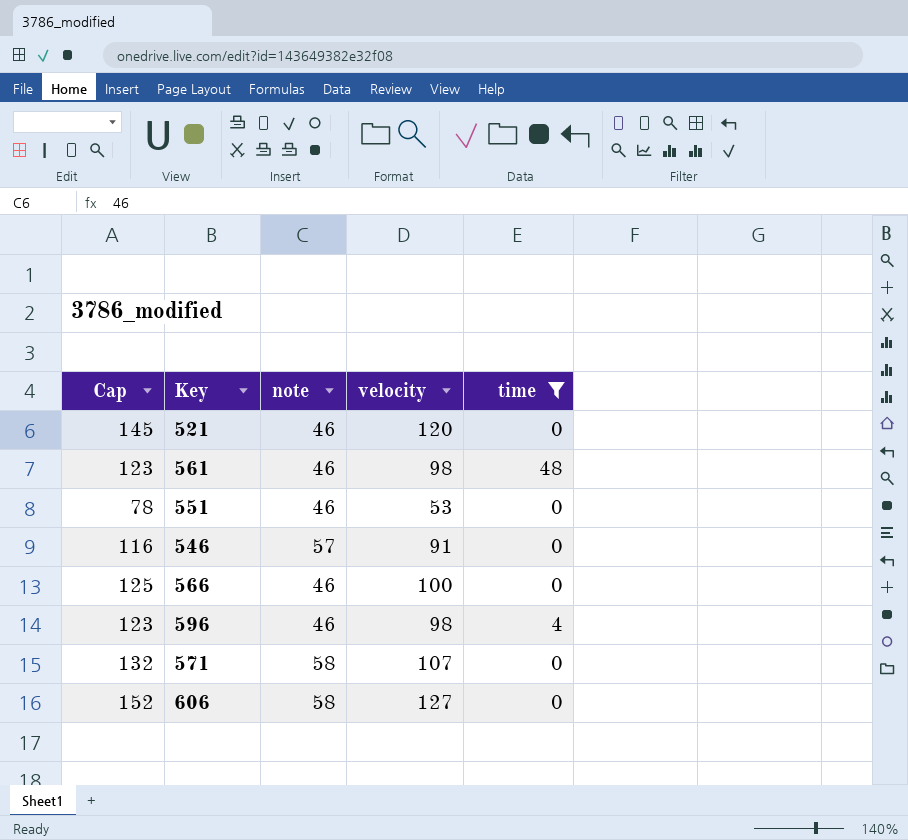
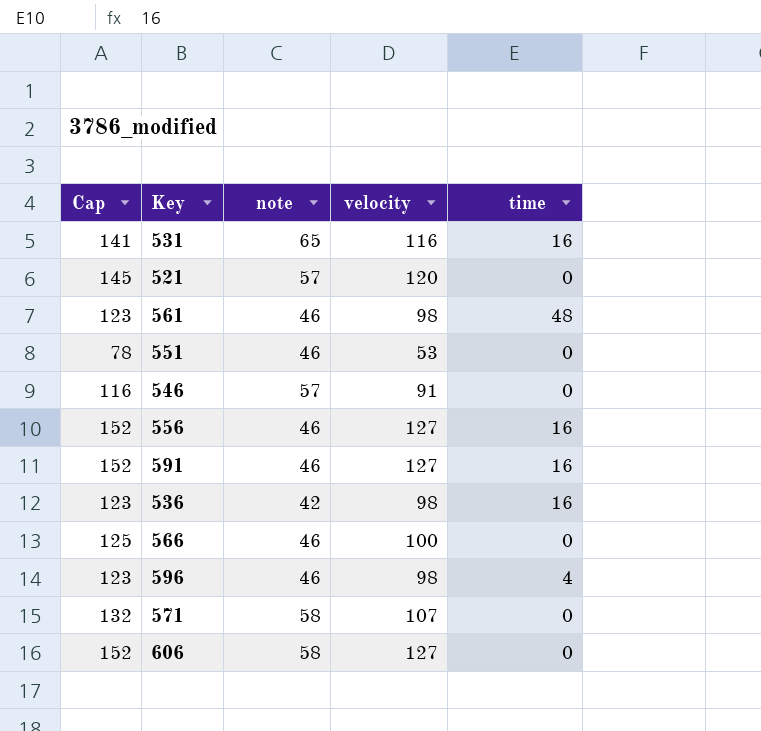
filter: time != 16 -> none
521 | note: 46 -> 57

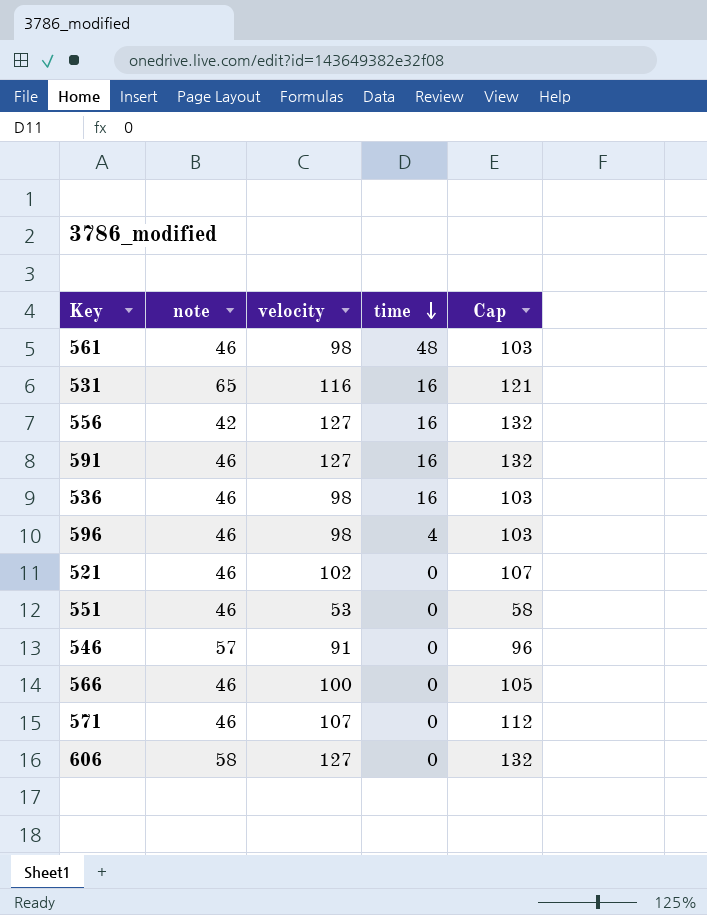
row order: none -> time descending
column Cap | formula: [velocity] + 25 -> [velocity] + 5
column Cap | position: 1 -> 5
556 | note: 46 -> 42
536 | note: 42 -> 46
521 | note: 57 -> 46
521 | velocity: 120 -> 102
571 | note: 58 -> 46

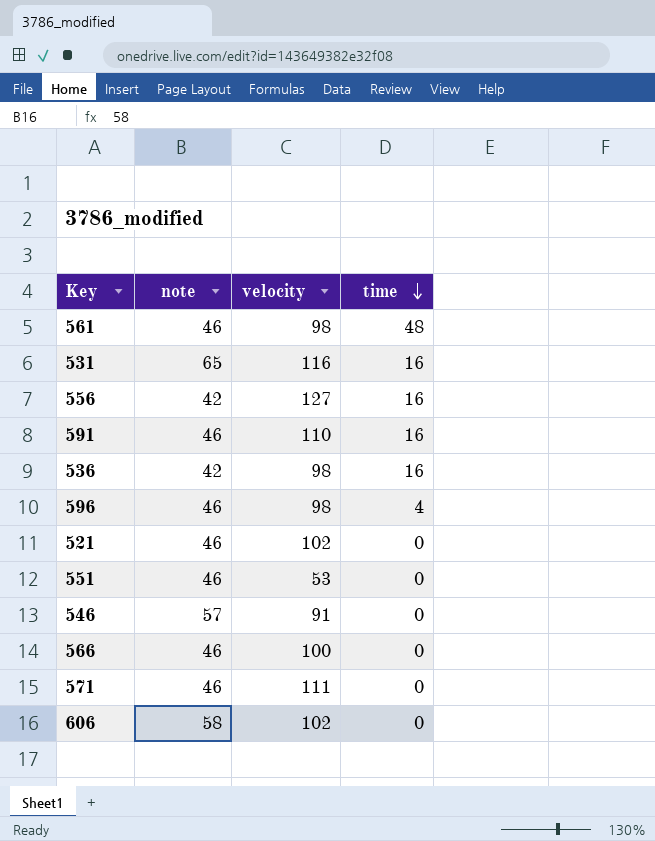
column Cap | formula: [velocity] + 5 -> none
591 | velocity: 127 -> 110
536 | note: 46 -> 42
571 | velocity: 107 -> 111
606 | velocity: 127 -> 102

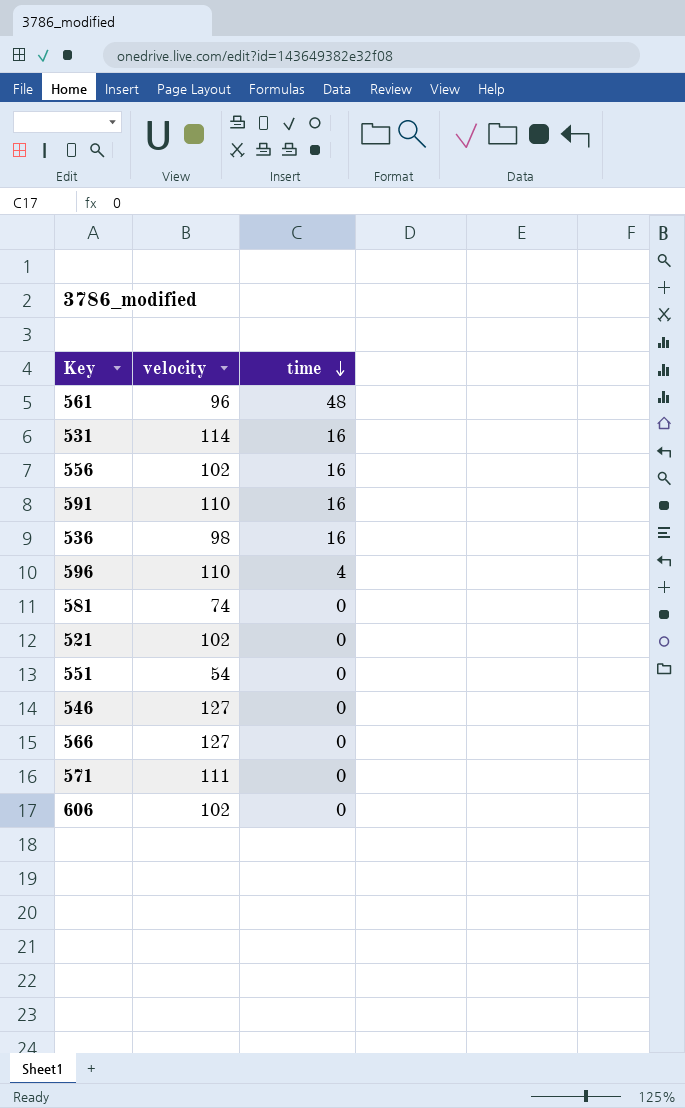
column note | position: 2 -> none
561 | velocity: 98 -> 96
531 | velocity: 116 -> 114
556 | velocity: 127 -> 102
596 | velocity: 98 -> 110
row 581: none -> 74 | 0
551 | velocity: 53 -> 54
546 | velocity: 91 -> 127
566 | velocity: 100 -> 127

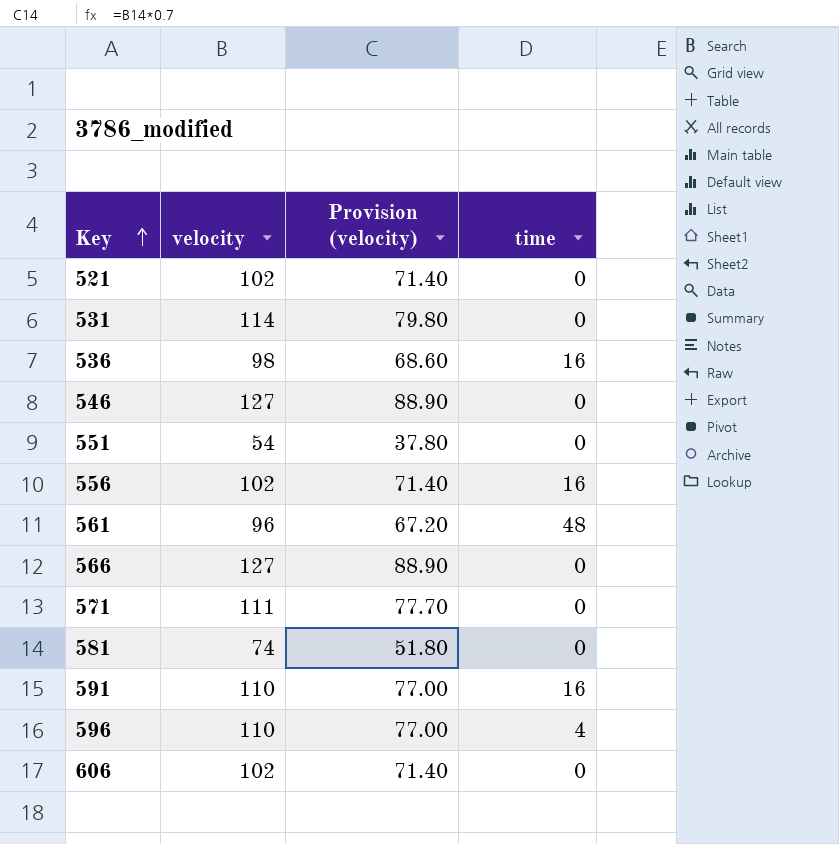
row order: time descending -> Key ascending
column Provision (velocity) | formula: none -> [velocity] * 0.7
531 | time: 16 -> 0

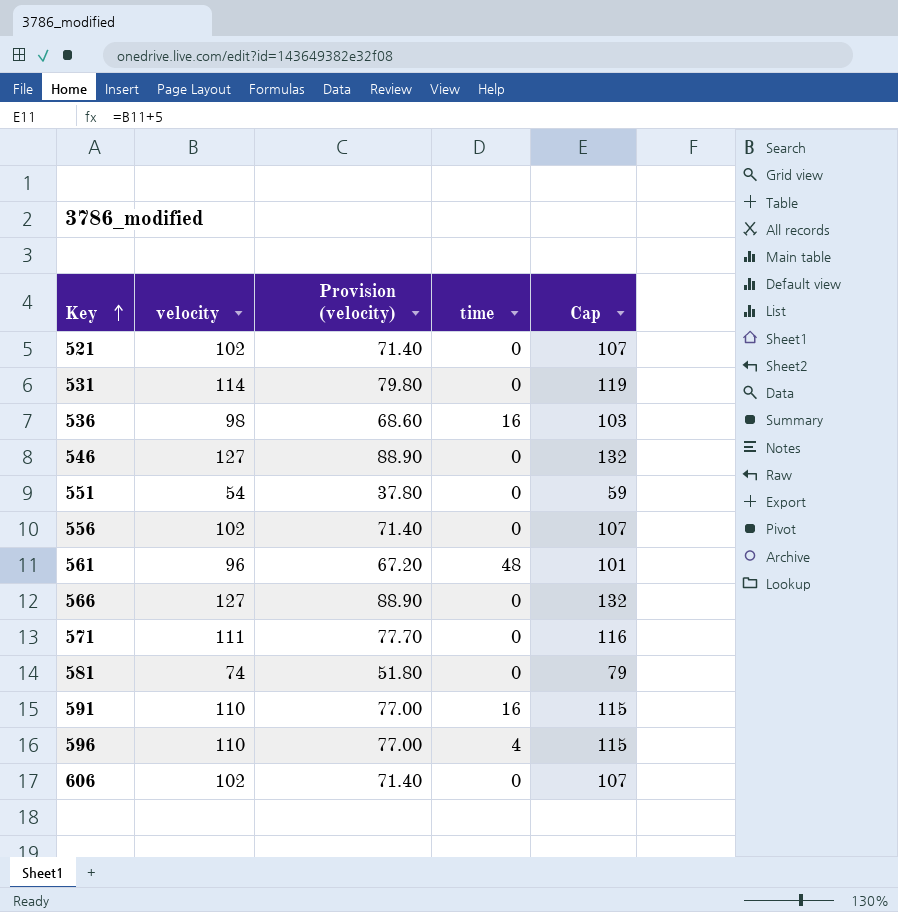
column Cap | formula: none -> [velocity] + 5
556 | time: 16 -> 0

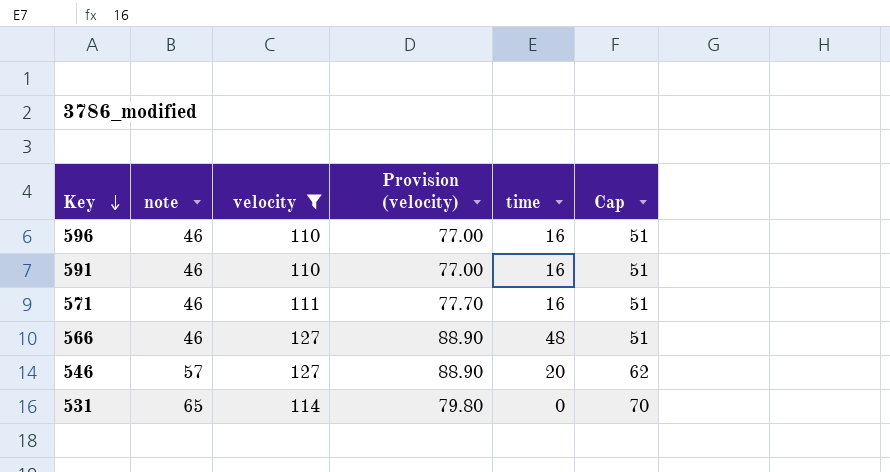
filter: none -> velocity >= 110
row order: Key ascending -> Key descending
column note | position: none -> 2
column Cap | formula: [velocity] + 5 -> [note] + 5
596 | time: 4 -> 16
571 | time: 0 -> 16
566 | time: 0 -> 48
546 | time: 0 -> 20

